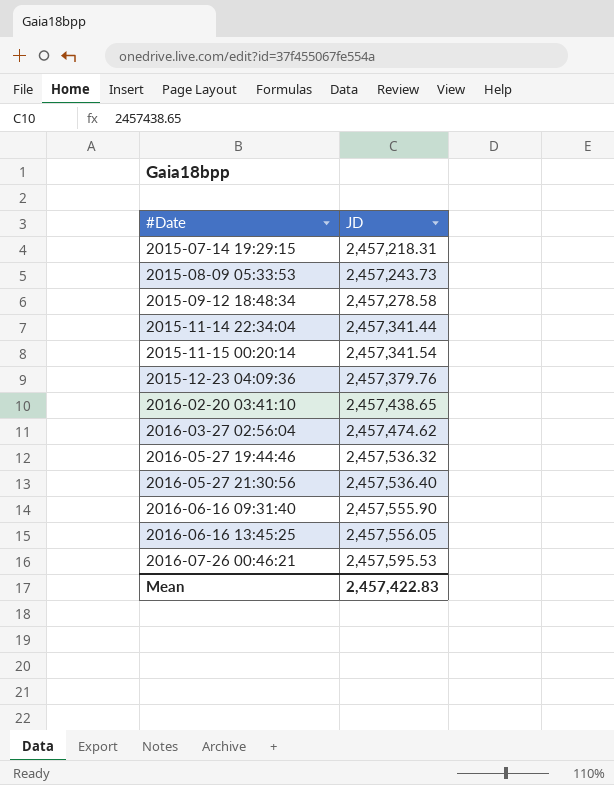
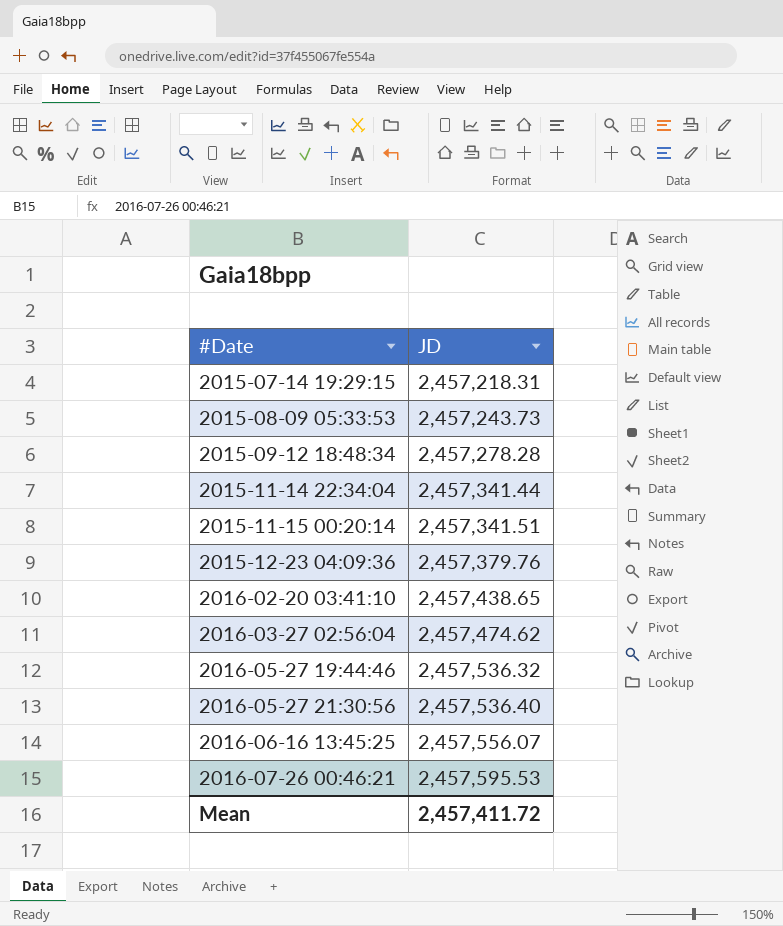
row 2016-06-16 09:31:40: 2,457,555.90 -> none
2015-09-12 18:48:34 | JD: 2,457,278.58 -> 2,457,278.28
2015-11-15 00:20:14 | JD: 2,457,341.54 -> 2,457,341.51
2016-06-16 13:45:25 | JD: 2,457,556.05 -> 2,457,556.07
Mean | JD: 2,457,422.83 -> 2,457,411.72

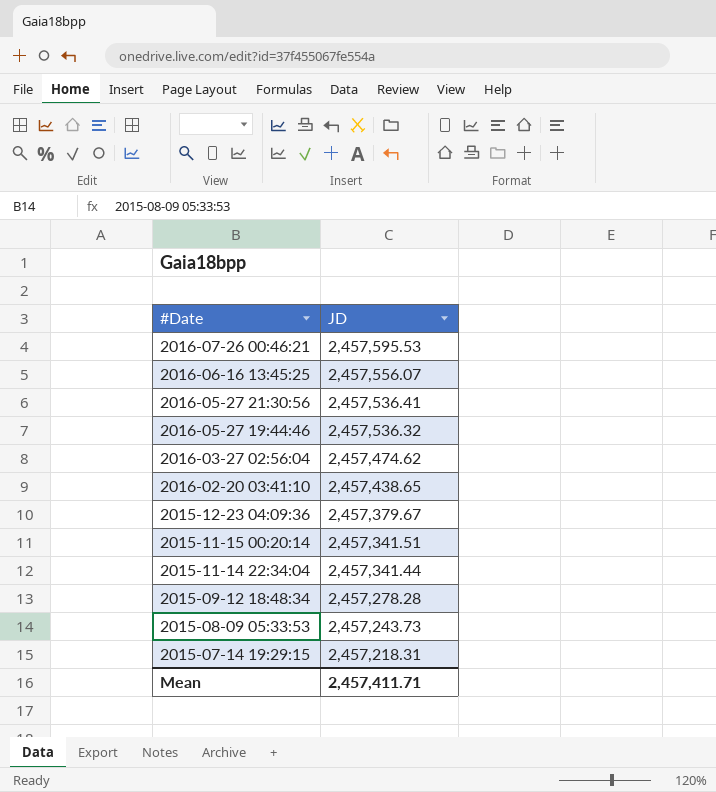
row order: #Date ascending -> #Date descending
2016-05-27 21:30:56 | JD: 2,457,536.40 -> 2,457,536.41
2015-12-23 04:09:36 | JD: 2,457,379.76 -> 2,457,379.67
Mean | JD: 2,457,411.72 -> 2,457,411.71

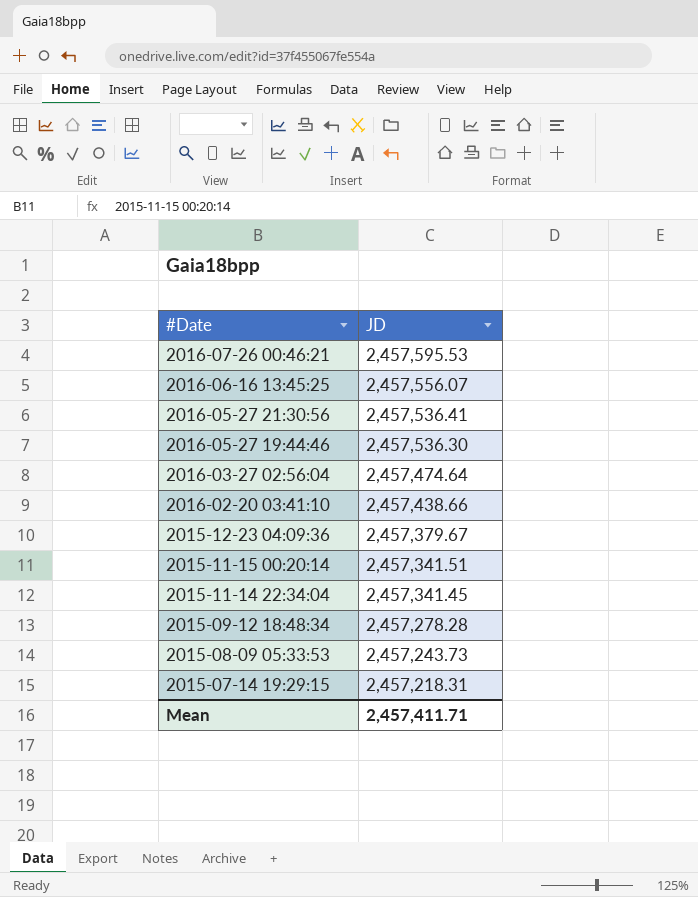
2016-05-27 19:44:46 | JD: 2,457,536.32 -> 2,457,536.30
2016-03-27 02:56:04 | JD: 2,457,474.62 -> 2,457,474.64
2016-02-20 03:41:10 | JD: 2,457,438.65 -> 2,457,438.66
2015-11-14 22:34:04 | JD: 2,457,341.44 -> 2,457,341.45

